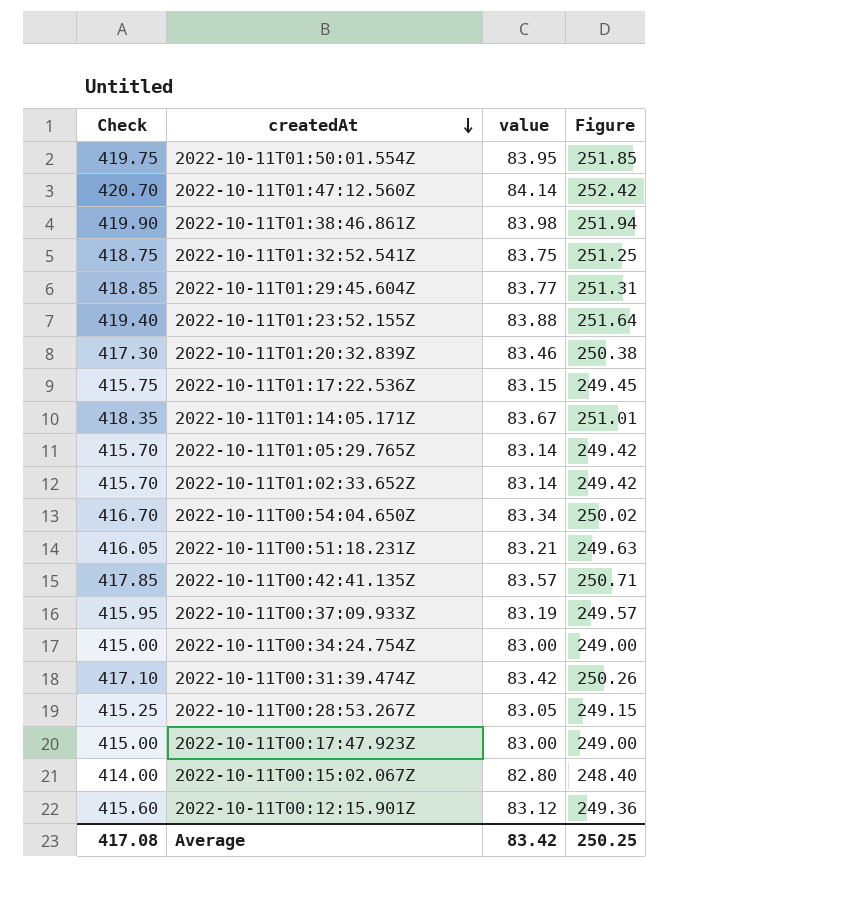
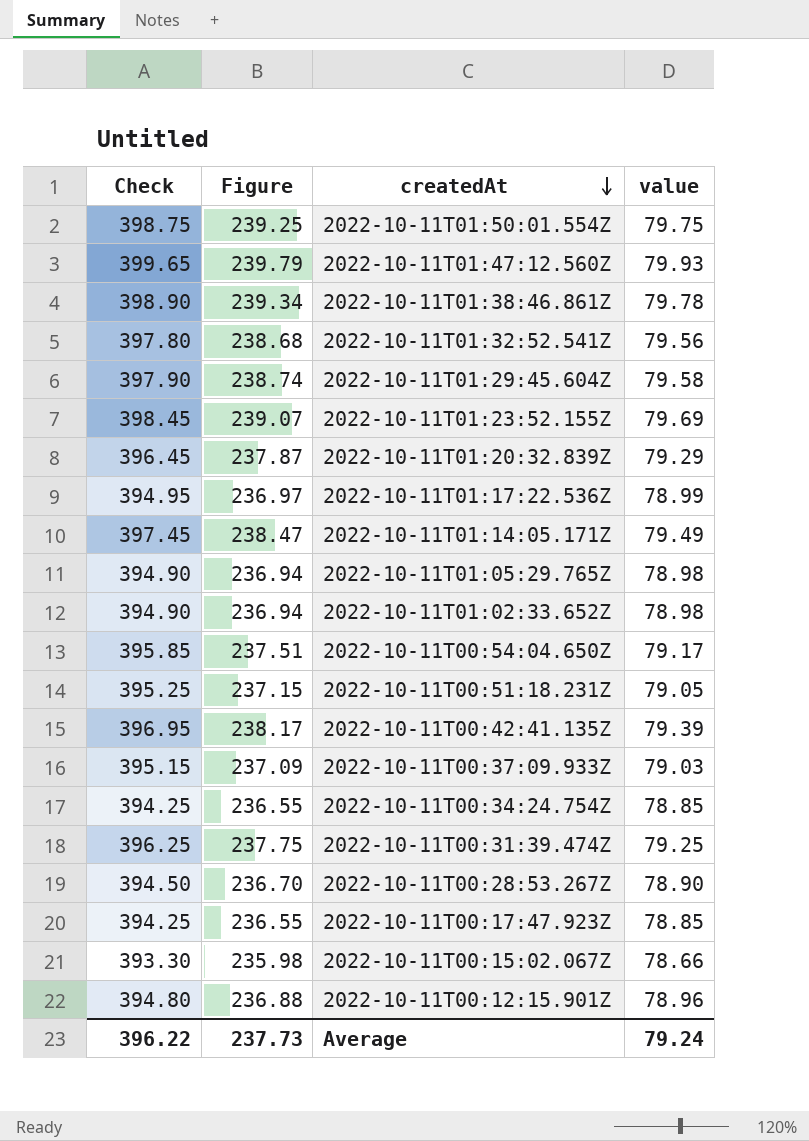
column Figure | position: 4 -> 2
2022-10-11T01:50:01.554Z | Check: 419.75 -> 398.75
2022-10-11T01:50:01.554Z | Figure: 251.85 -> 239.25
2022-10-11T01:50:01.554Z | value: 83.95 -> 79.75
2022-10-11T01:47:12.560Z | Check: 420.70 -> 399.65
2022-10-11T01:47:12.560Z | Figure: 252.42 -> 239.79
2022-10-11T01:47:12.560Z | value: 84.14 -> 79.93
2022-10-11T01:38:46.861Z | Check: 419.90 -> 398.90
2022-10-11T01:38:46.861Z | Figure: 251.94 -> 239.34
2022-10-11T01:38:46.861Z | value: 83.98 -> 79.78
2022-10-11T01:32:52.541Z | Check: 418.75 -> 397.80
2022-10-11T01:32:52.541Z | Figure: 251.25 -> 238.68
2022-10-11T01:32:52.541Z | value: 83.75 -> 79.56
2022-10-11T01:29:45.604Z | Check: 418.85 -> 397.90
2022-10-11T01:29:45.604Z | Figure: 251.31 -> 238.74
2022-10-11T01:29:45.604Z | value: 83.77 -> 79.58
2022-10-11T01:23:52.155Z | Check: 419.40 -> 398.45
2022-10-11T01:23:52.155Z | Figure: 251.64 -> 239.07
2022-10-11T01:23:52.155Z | value: 83.88 -> 79.69
2022-10-11T01:20:32.839Z | Check: 417.30 -> 396.45
2022-10-11T01:20:32.839Z | Figure: 250.38 -> 237.87
2022-10-11T01:20:32.839Z | value: 83.46 -> 79.29
2022-10-11T01:17:22.536Z | Check: 415.75 -> 394.95
2022-10-11T01:17:22.536Z | Figure: 249.45 -> 236.97
2022-10-11T01:17:22.536Z | value: 83.15 -> 78.99
2022-10-11T01:14:05.171Z | Check: 418.35 -> 397.45
2022-10-11T01:14:05.171Z | Figure: 251.01 -> 238.47
2022-10-11T01:14:05.171Z | value: 83.67 -> 79.49
2022-10-11T01:05:29.765Z | Check: 415.70 -> 394.90
2022-10-11T01:05:29.765Z | Figure: 249.42 -> 236.94
2022-10-11T01:05:29.765Z | value: 83.14 -> 78.98
2022-10-11T01:02:33.652Z | Check: 415.70 -> 394.90
2022-10-11T01:02:33.652Z | Figure: 249.42 -> 236.94
2022-10-11T01:02:33.652Z | value: 83.14 -> 78.98
2022-10-11T00:54:04.650Z | Check: 416.70 -> 395.85
2022-10-11T00:54:04.650Z | Figure: 250.02 -> 237.51
2022-10-11T00:54:04.650Z | value: 83.34 -> 79.17
2022-10-11T00:51:18.231Z | Check: 416.05 -> 395.25
2022-10-11T00:51:18.231Z | Figure: 249.63 -> 237.15
2022-10-11T00:51:18.231Z | value: 83.21 -> 79.05
2022-10-11T00:42:41.135Z | Check: 417.85 -> 396.95
2022-10-11T00:42:41.135Z | Figure: 250.71 -> 238.17
2022-10-11T00:42:41.135Z | value: 83.57 -> 79.39
2022-10-11T00:37:09.933Z | Check: 415.95 -> 395.15
2022-10-11T00:37:09.933Z | Figure: 249.57 -> 237.09
2022-10-11T00:37:09.933Z | value: 83.19 -> 79.03
2022-10-11T00:34:24.754Z | Check: 415.00 -> 394.25
2022-10-11T00:34:24.754Z | Figure: 249.00 -> 236.55
2022-10-11T00:34:24.754Z | value: 83.00 -> 78.85
2022-10-11T00:31:39.474Z | Check: 417.10 -> 396.25
2022-10-11T00:31:39.474Z | Figure: 250.26 -> 237.75
2022-10-11T00:31:39.474Z | value: 83.42 -> 79.25
2022-10-11T00:28:53.267Z | Check: 415.25 -> 394.50
2022-10-11T00:28:53.267Z | Figure: 249.15 -> 236.70
2022-10-11T00:28:53.267Z | value: 83.05 -> 78.90
2022-10-11T00:17:47.923Z | Check: 415.00 -> 394.25
2022-10-11T00:17:47.923Z | Figure: 249.00 -> 236.55
2022-10-11T00:17:47.923Z | value: 83.00 -> 78.85
2022-10-11T00:15:02.067Z | Check: 414.00 -> 393.30
2022-10-11T00:15:02.067Z | Figure: 248.40 -> 235.98
2022-10-11T00:15:02.067Z | value: 82.80 -> 78.66
2022-10-11T00:12:15.901Z | Check: 415.60 -> 394.80
2022-10-11T00:12:15.901Z | Figure: 249.36 -> 236.88
2022-10-11T00:12:15.901Z | value: 83.12 -> 78.96
Average | Check: 417.08 -> 396.22
Average | Figure: 250.25 -> 237.73
Average | value: 83.42 -> 79.24

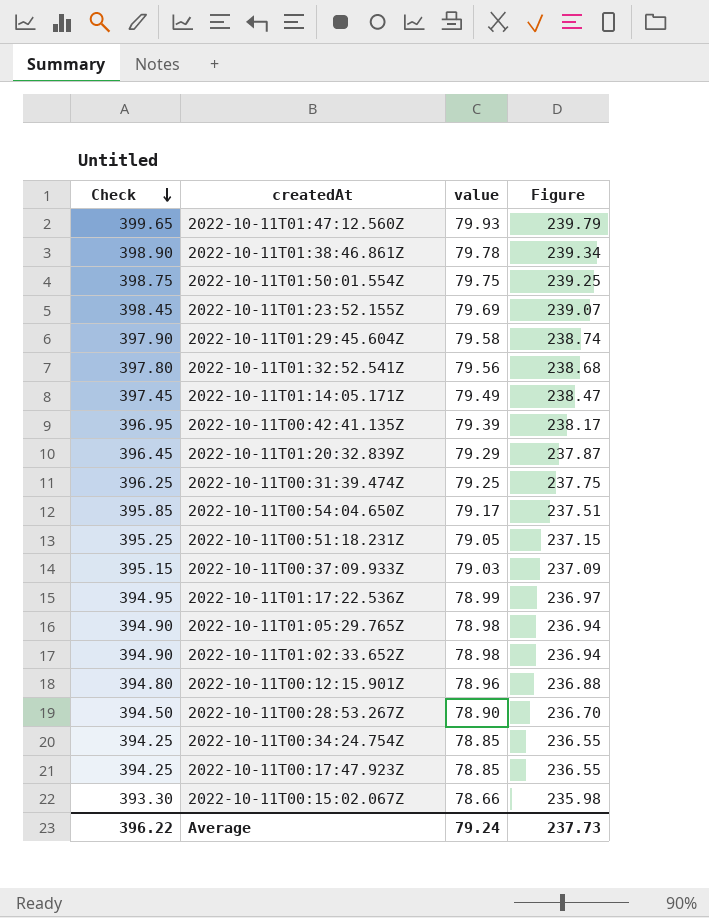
row order: createdAt descending -> Check descending
column Figure | position: 2 -> 4

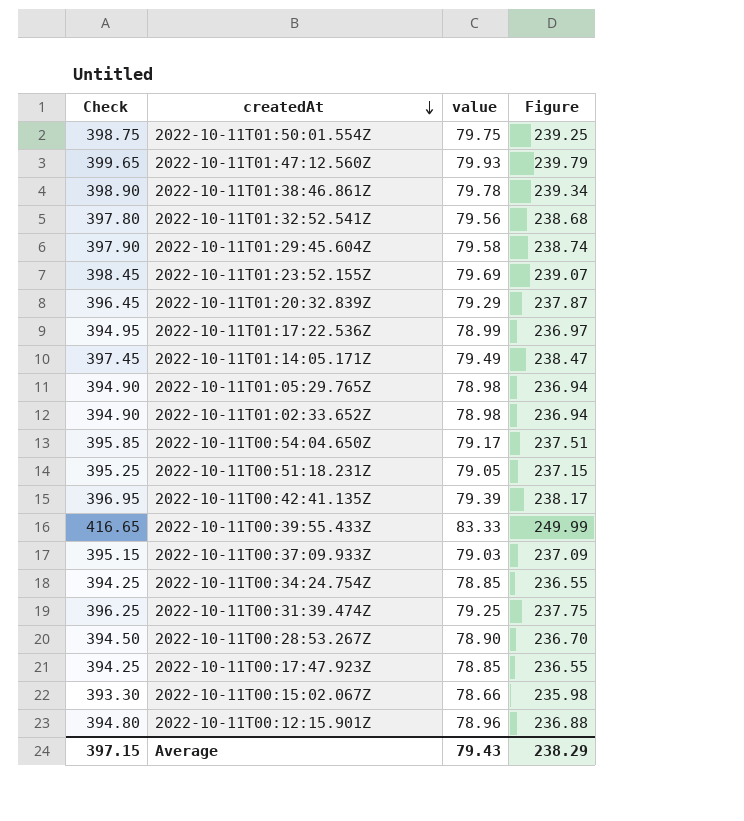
row order: Check descending -> createdAt descending
row 2022-10-11T00:39:55.433Z: none -> 416.65 | 83.33 | 249.99
Average | Check: 396.22 -> 397.15
Average | value: 79.24 -> 79.43
Average | Figure: 237.73 -> 238.29

